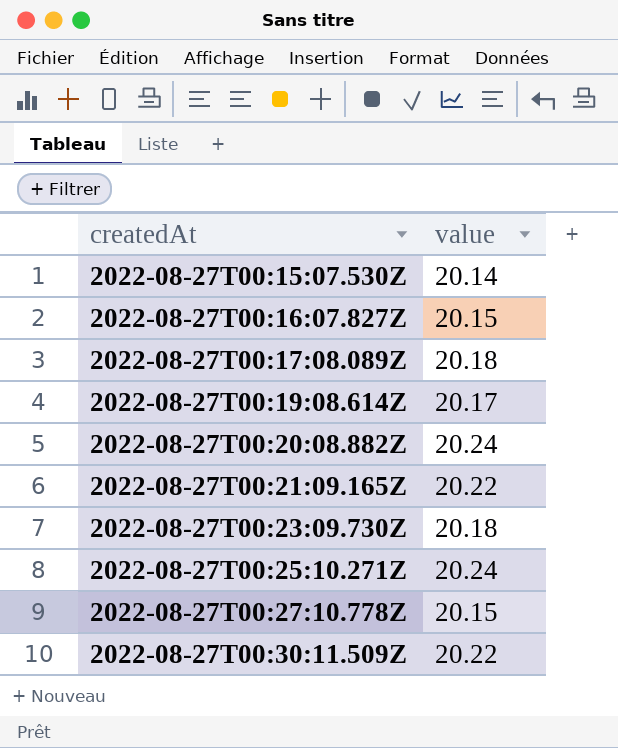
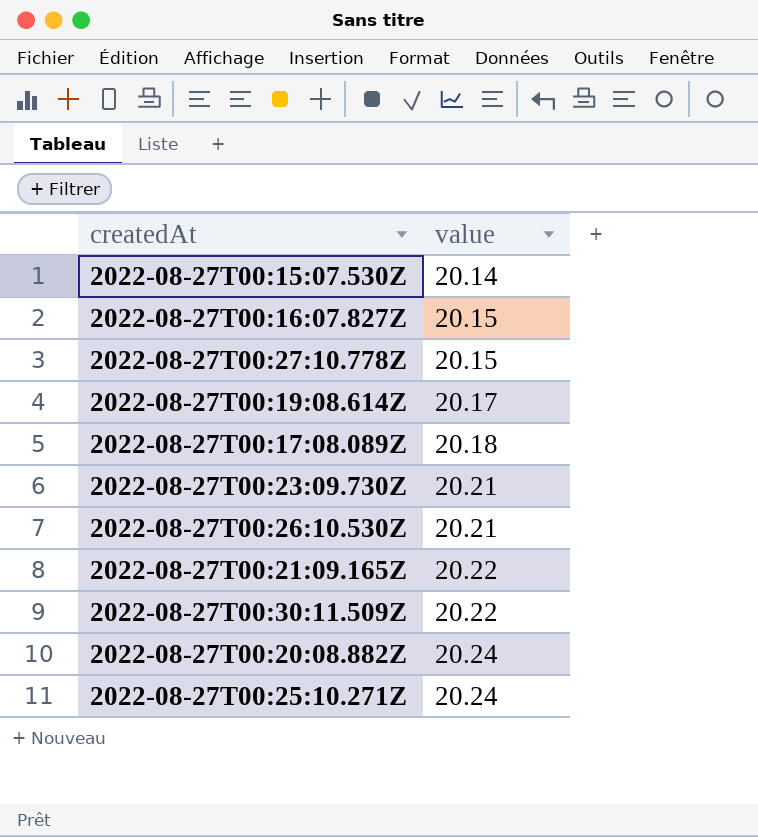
row order: createdAt ascending -> value ascending
2022-08-27T00:23:09.730Z | value: 20.18 -> 20.21
row 2022-08-27T00:26:10.530Z: none -> 20.21

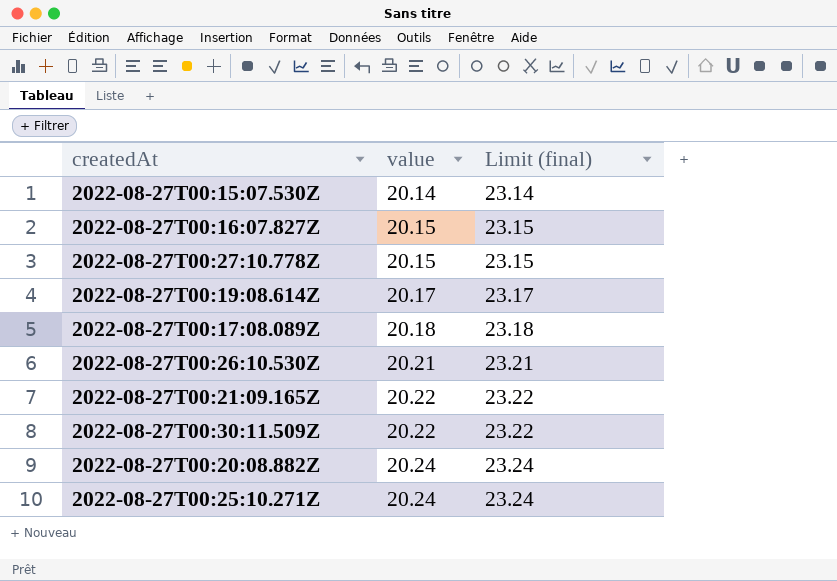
column Limit (final) | formula: none -> [value] + 3
row 2022-08-27T00:23:09.730Z: 20.21 -> none

